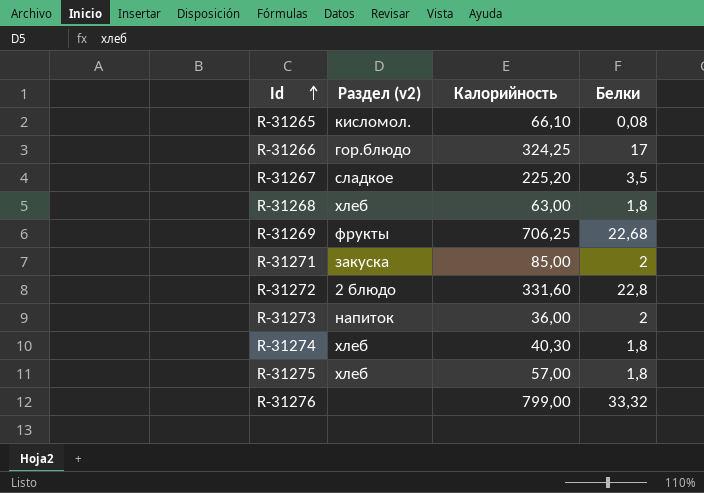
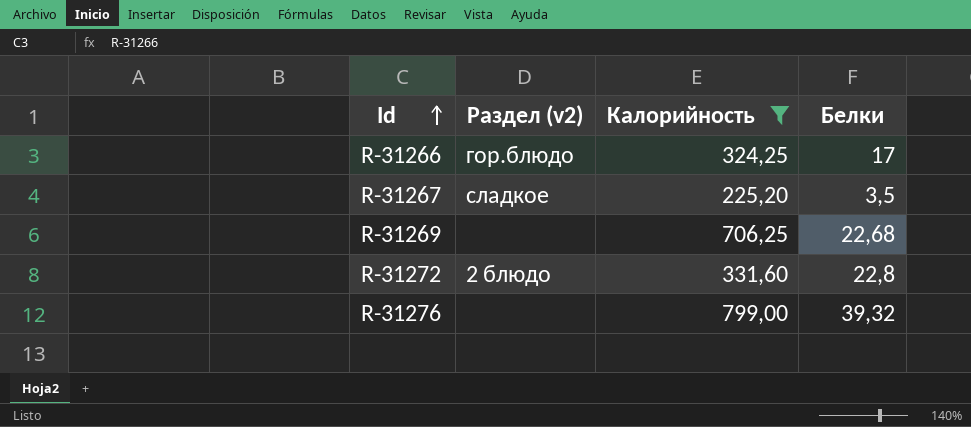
filter: none -> Калорийность >= 225,20
R-31269 | Раздел (v2): фрукты -> none
R-31276 | Белки: 33,32 -> 39,32

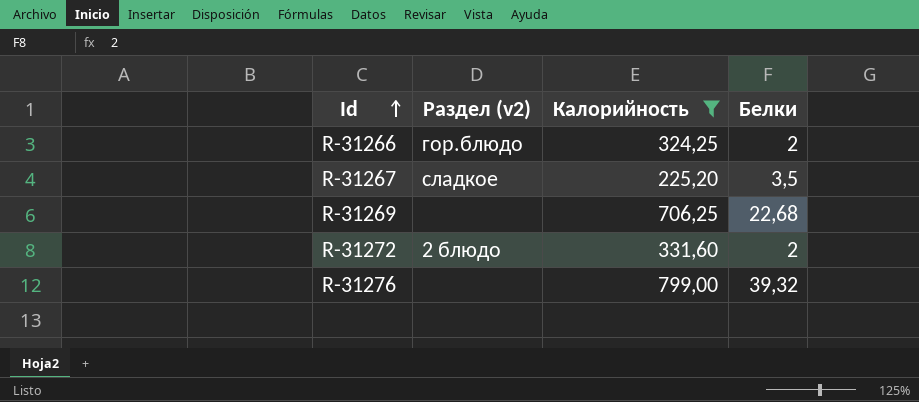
R-31266 | Белки: 17 -> 2
R-31272 | Белки: 22,8 -> 2

